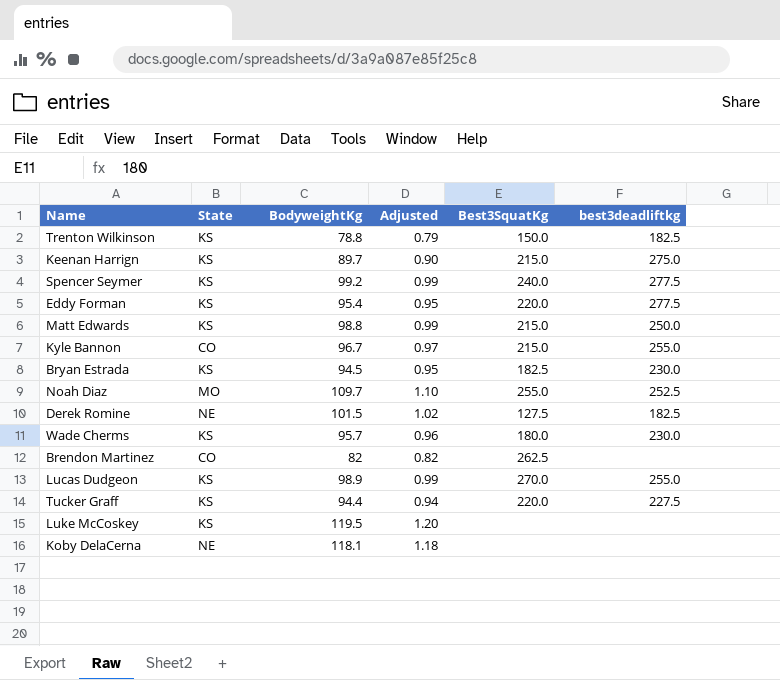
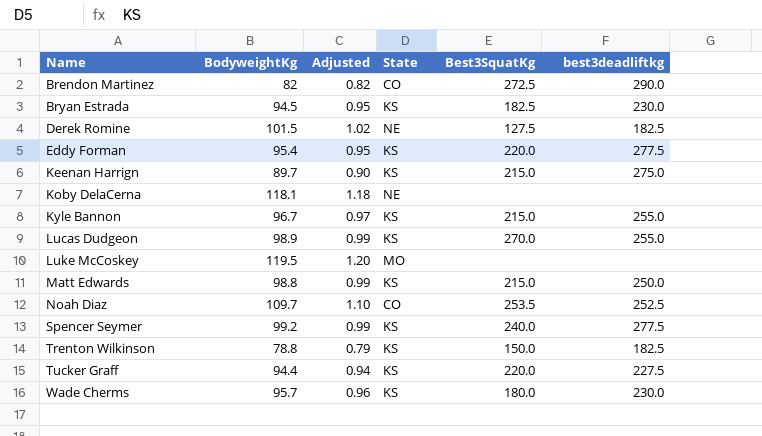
row order: none -> Name ascending
column State | position: 2 -> 4
Brendon Martinez | Best3SquatKg: 262.5 -> 272.5
Brendon Martinez | best3deadliftkg: none -> 290.0
Kyle Bannon | State: CO -> KS
Luke McCoskey | State: KS -> MO
Noah Diaz | State: MO -> CO
Noah Diaz | Best3SquatKg: 255.0 -> 253.5

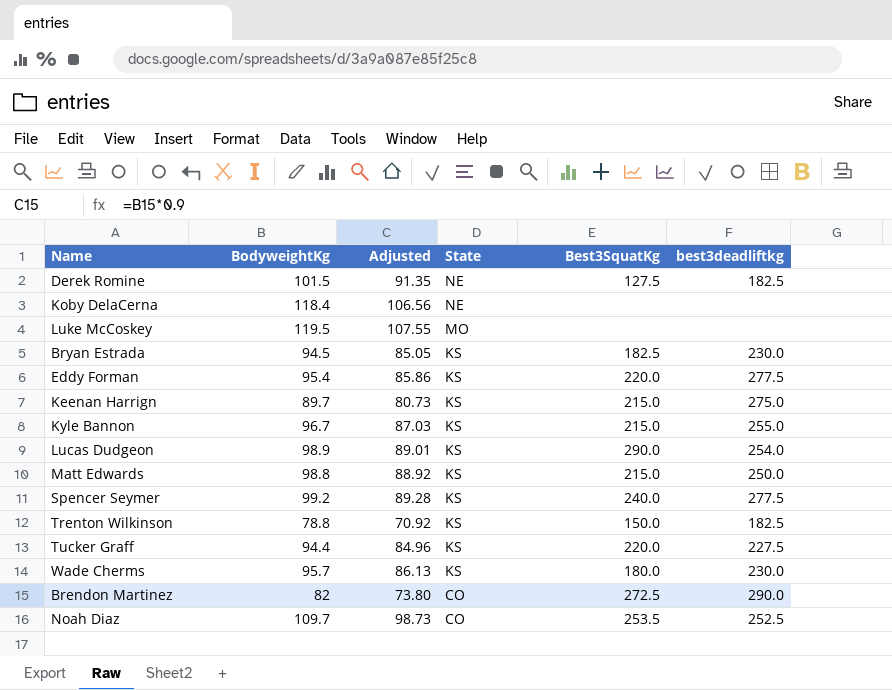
row order: Name ascending -> State descending
column Adjusted | formula: [BodyweightKg] * 0.01 -> [BodyweightKg] * 0.9
Koby DelaCerna | BodyweightKg: 118.1 -> 118.4
Lucas Dudgeon | Best3SquatKg: 270.0 -> 290.0
Lucas Dudgeon | best3deadliftkg: 255.0 -> 254.0

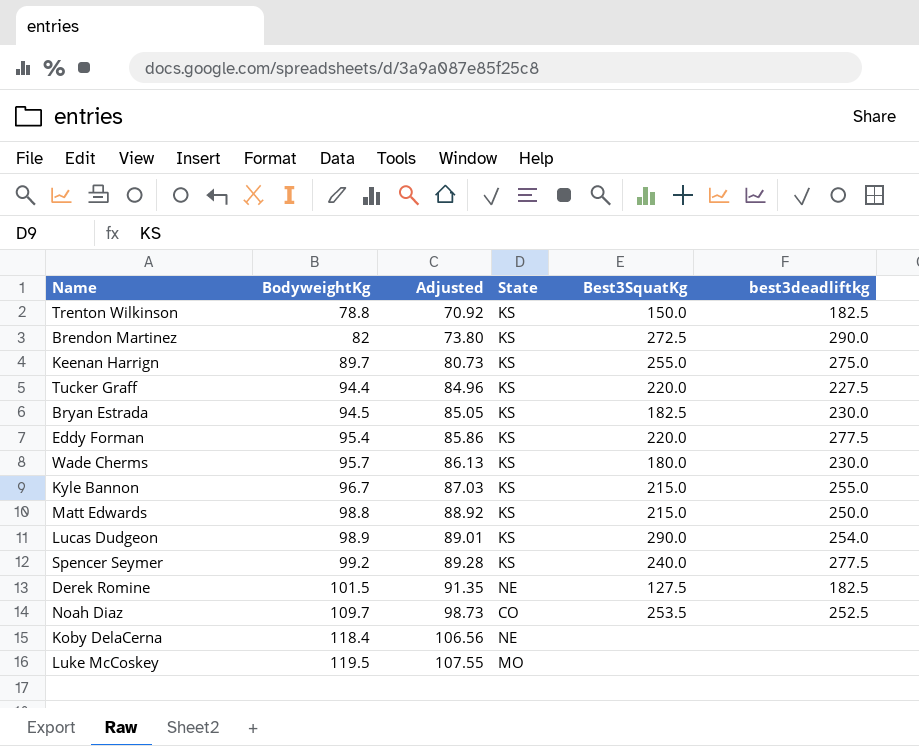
row order: State descending -> BodyweightKg ascending
Brendon Martinez | State: CO -> KS
Keenan Harrign | Best3SquatKg: 215.0 -> 255.0

